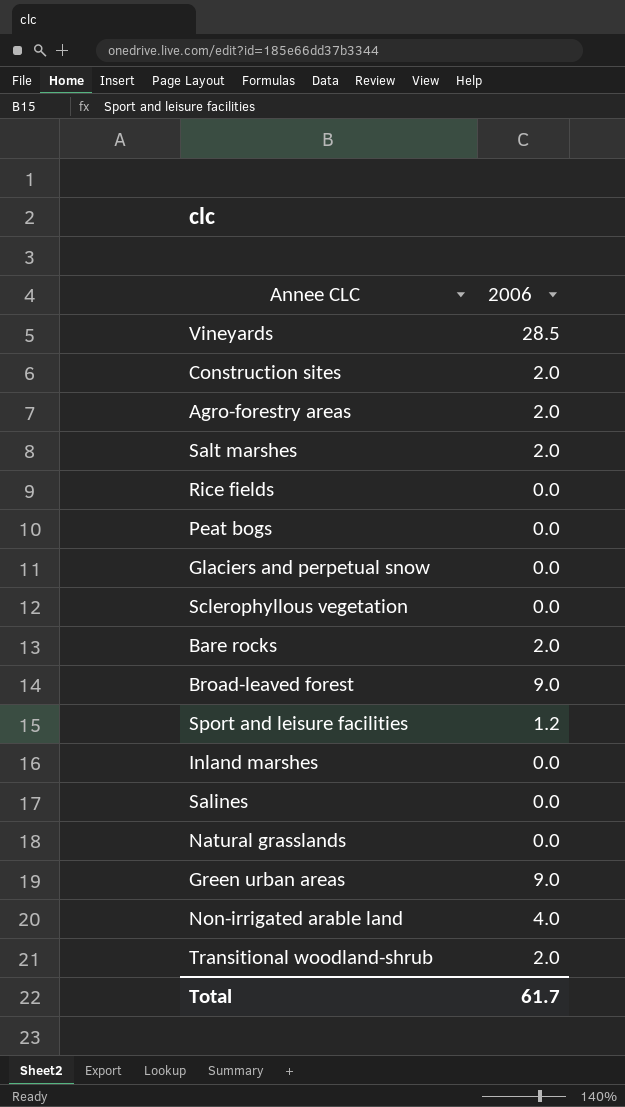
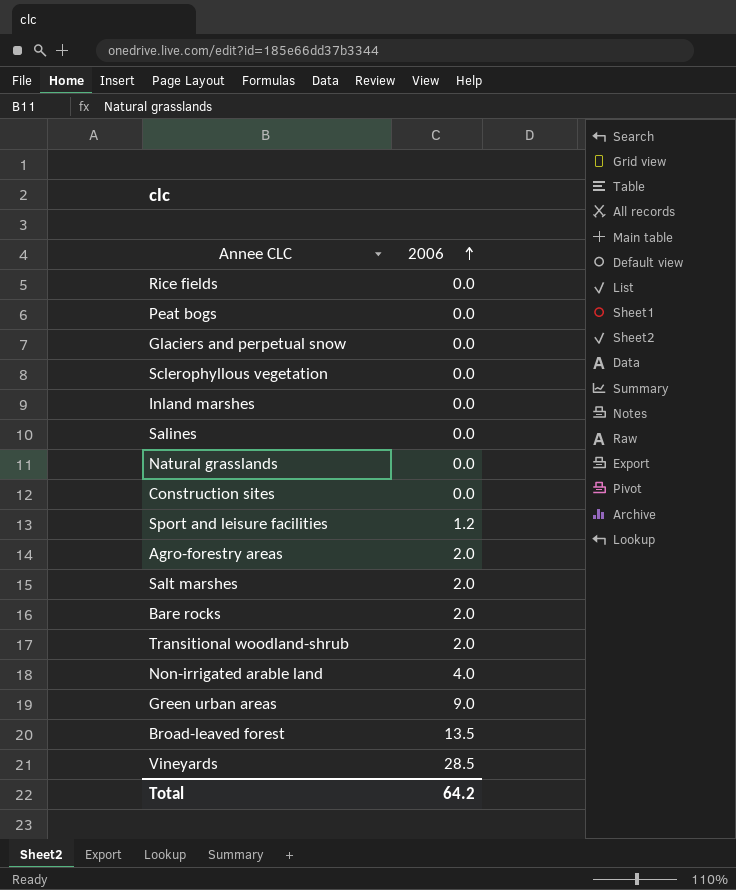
row order: none -> 2006 ascending
Construction sites | 2006: 2.0 -> 0.0
Broad-leaved forest | 2006: 9.0 -> 13.5
Total | 2006: 61.7 -> 64.2

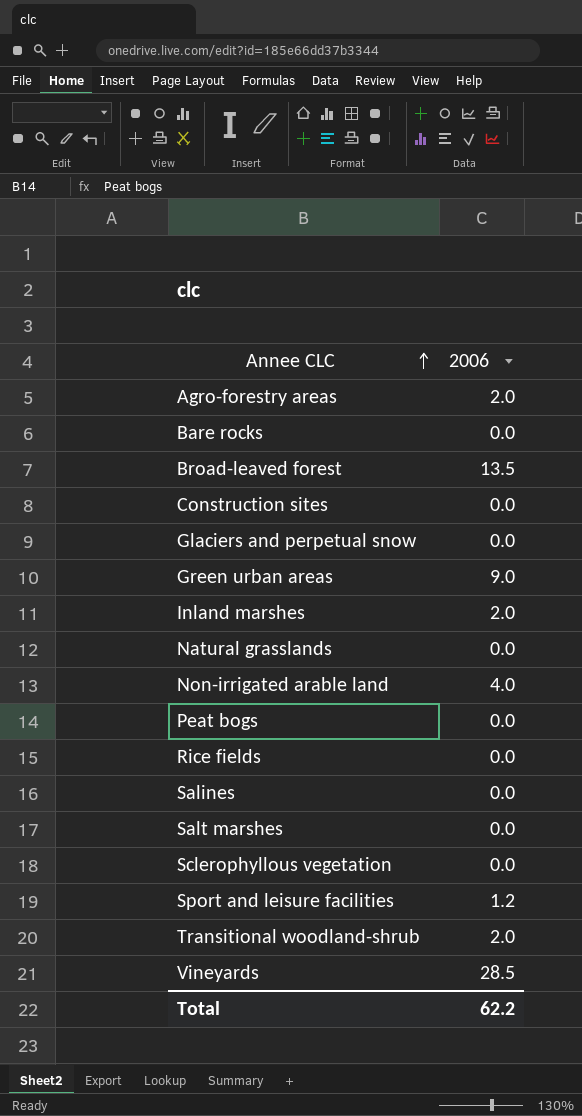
row order: 2006 ascending -> Annee CLC ascending
Bare rocks | 2006: 2.0 -> 0.0
Inland marshes | 2006: 0.0 -> 2.0
Salt marshes | 2006: 2.0 -> 0.0
Total | 2006: 64.2 -> 62.2

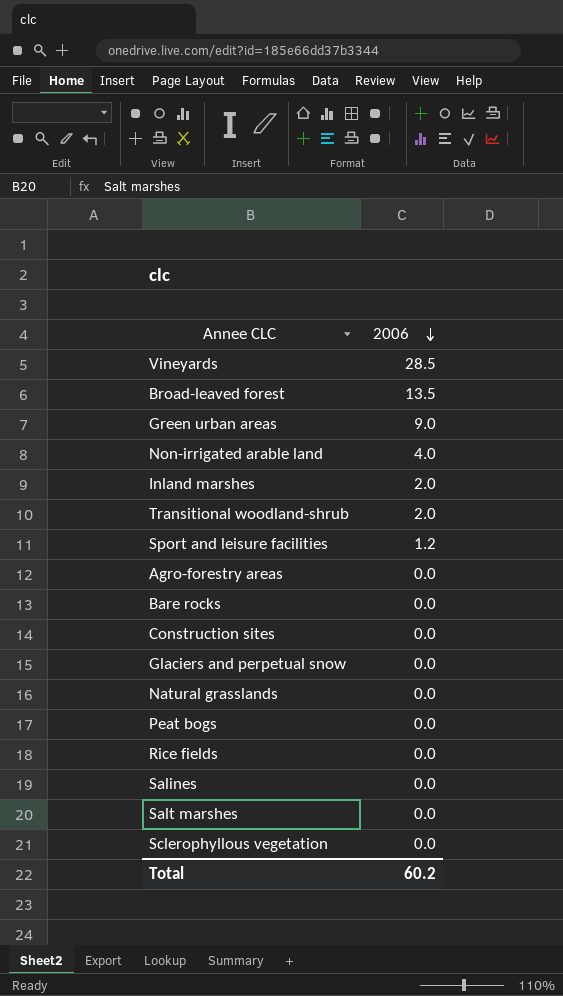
row order: Annee CLC ascending -> 2006 descending
Agro-forestry areas | 2006: 2.0 -> 0.0
Total | 2006: 62.2 -> 60.2

